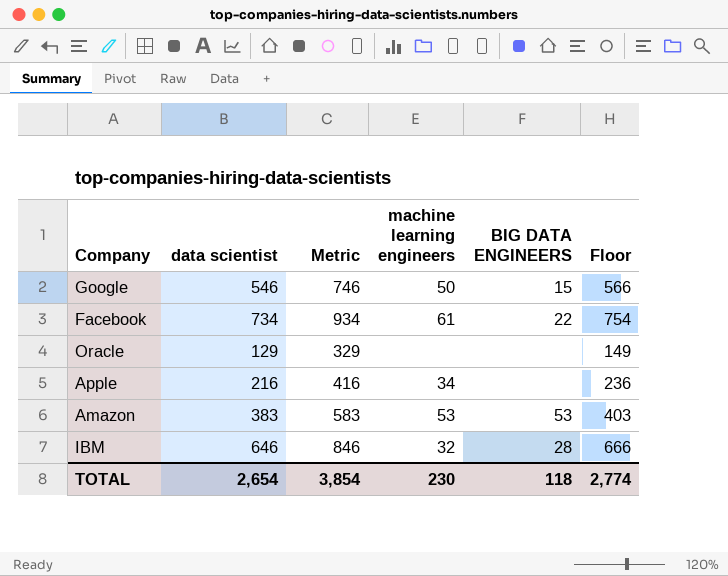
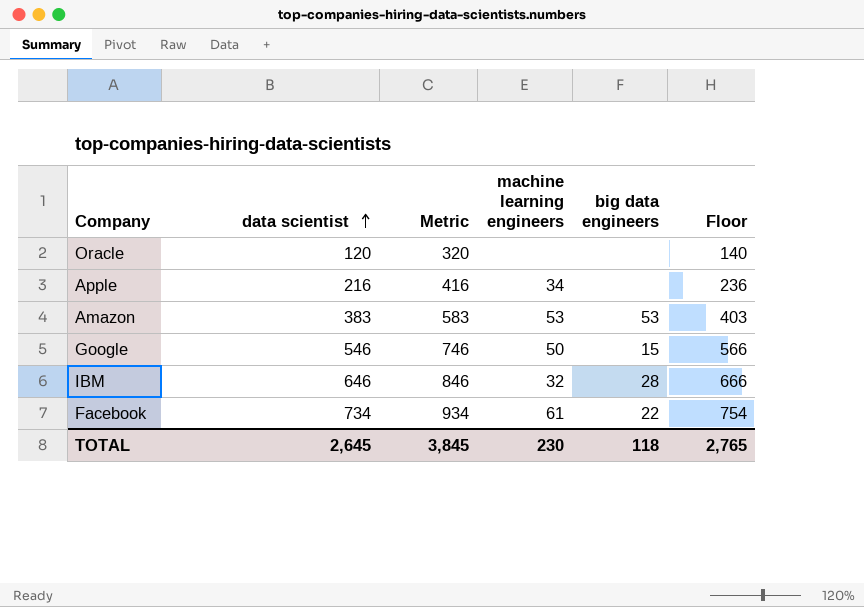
row order: none -> data scientist ascending
column name: BIG DATA ENGINEERS -> big data engineers
Oracle | data scientist: 129 -> 120
Oracle | Metric: 329 -> 320
Oracle | Floor: 149 -> 140
TOTAL | data scientist: 2,654 -> 2,645
TOTAL | Metric: 3,854 -> 3,845
TOTAL | Floor: 2,774 -> 2,765

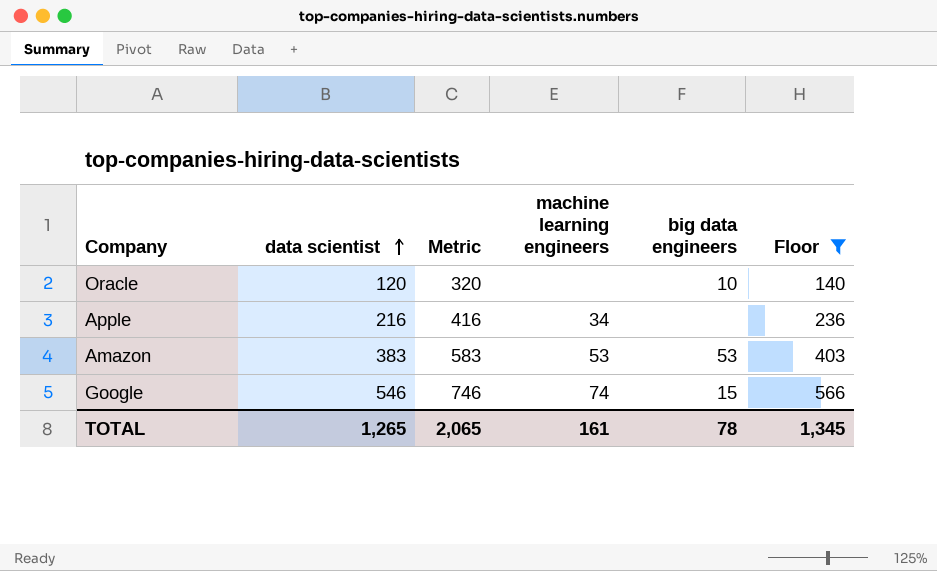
filter: none -> Floor <= 566
Oracle | big data engineers: none -> 10
Google | machine learning engineers: 50 -> 74
TOTAL | data scientist: 2,645 -> 1,265
TOTAL | Metric: 3,845 -> 2,065
TOTAL | machine learning engineers: 230 -> 161
TOTAL | big data engineers: 118 -> 78
TOTAL | Floor: 2,765 -> 1,345

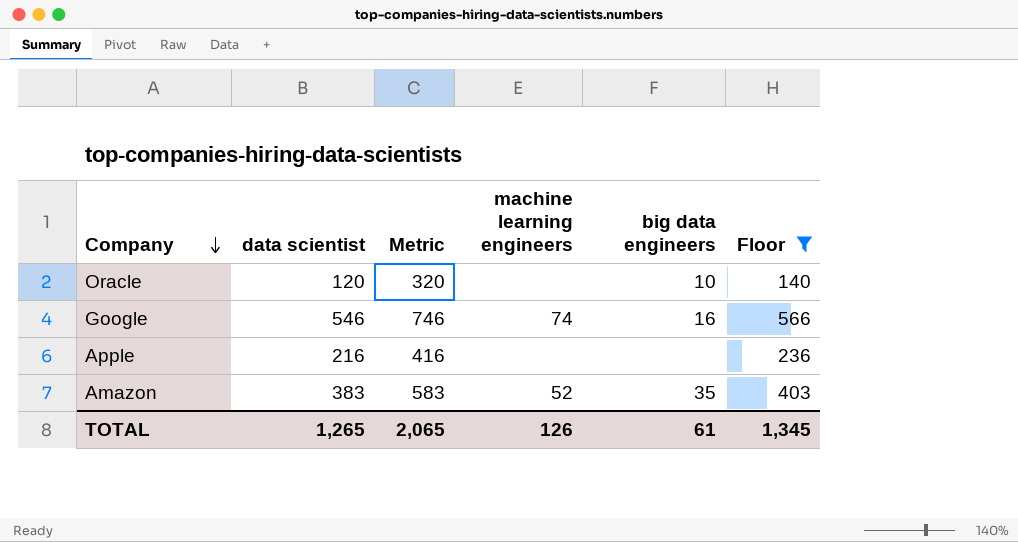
row order: data scientist ascending -> Company descending
Google | big data engineers: 15 -> 16
Apple | machine learning engineers: 34 -> none
Amazon | machine learning engineers: 53 -> 52
Amazon | big data engineers: 53 -> 35
TOTAL | machine learning engineers: 161 -> 126
TOTAL | big data engineers: 78 -> 61

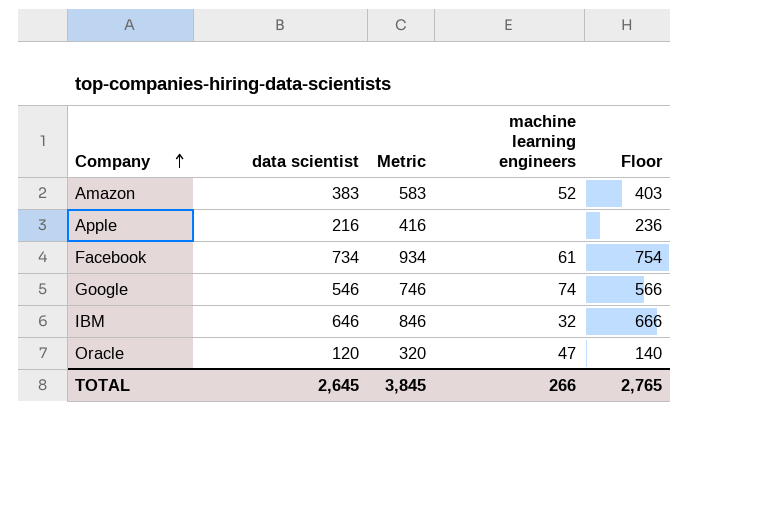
filter: Floor <= 566 -> none
row order: Company descending -> Company ascending
column big data engineers | position: 5 -> none
Oracle | machine learning engineers: none -> 47
TOTAL | data scientist: 1,265 -> 2,645
TOTAL | Metric: 2,065 -> 3,845
TOTAL | machine learning engineers: 126 -> 266
TOTAL | Floor: 1,345 -> 2,765

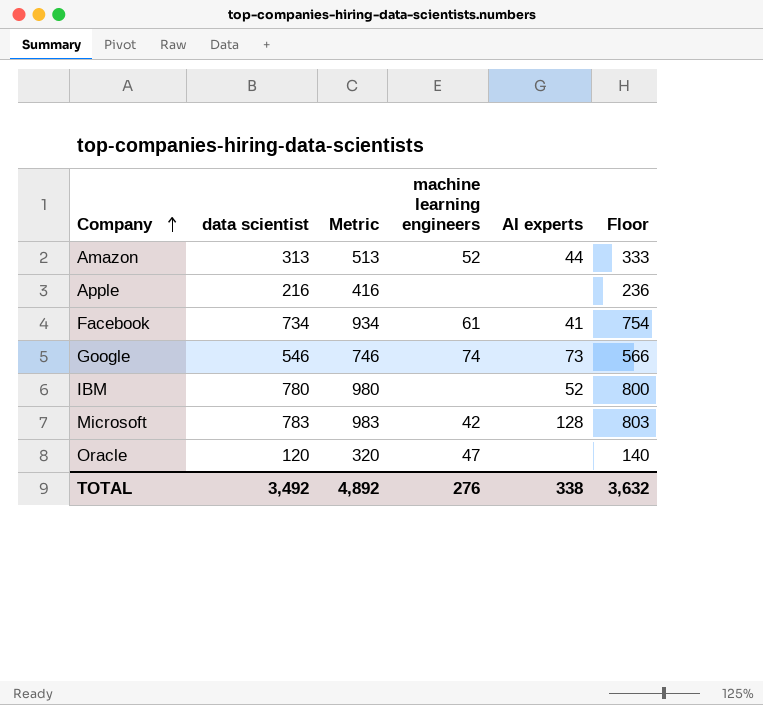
column AI experts | position: none -> 5
Amazon | data scientist: 383 -> 313
Amazon | Metric: 583 -> 513
Amazon | Floor: 403 -> 333
IBM | data scientist: 646 -> 780
IBM | Metric: 846 -> 980
IBM | machine learning engineers: 32 -> none
IBM | Floor: 666 -> 800
row Microsoft: none -> 783 | 983 | 42 | 128 | 803
TOTAL | data scientist: 2,645 -> 3,492
TOTAL | Metric: 3,845 -> 4,892
TOTAL | machine learning engineers: 266 -> 276
TOTAL | Floor: 2,765 -> 3,632

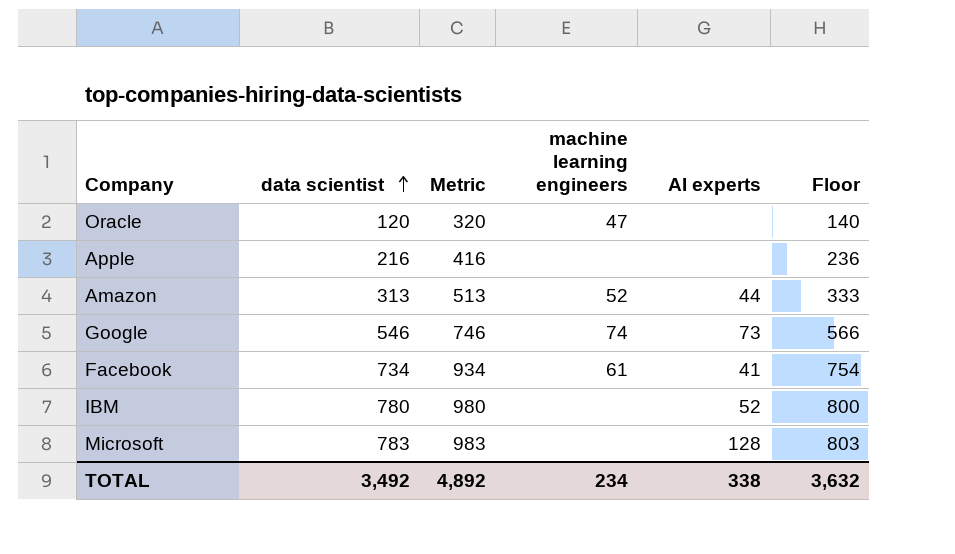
row order: Company ascending -> data scientist ascending
Microsoft | machine learning engineers: 42 -> none
TOTAL | machine learning engineers: 276 -> 234

